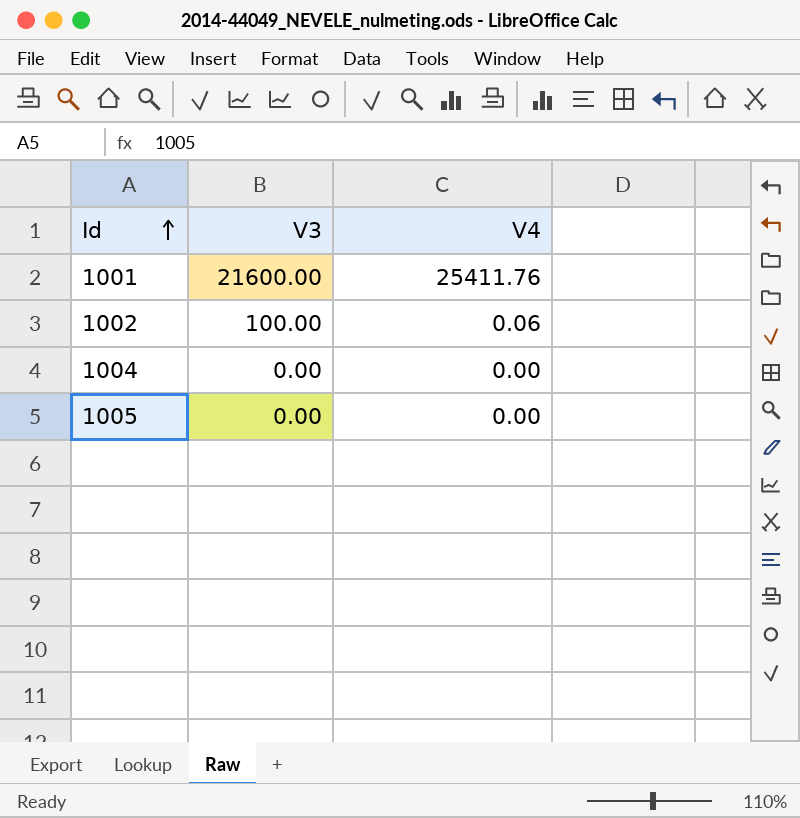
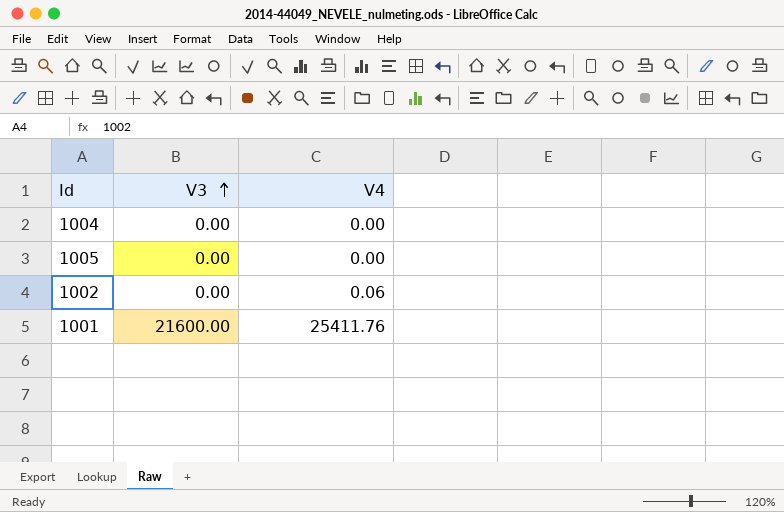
row order: Id ascending -> V3 ascending
1002 | V3: 100.00 -> 0.00

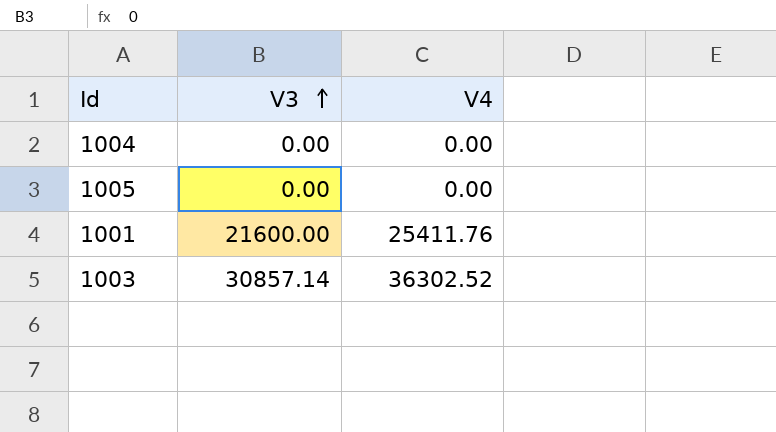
row 1002: 0.00 | 0.06 -> none
row 1003: none -> 30857.14 | 36302.52

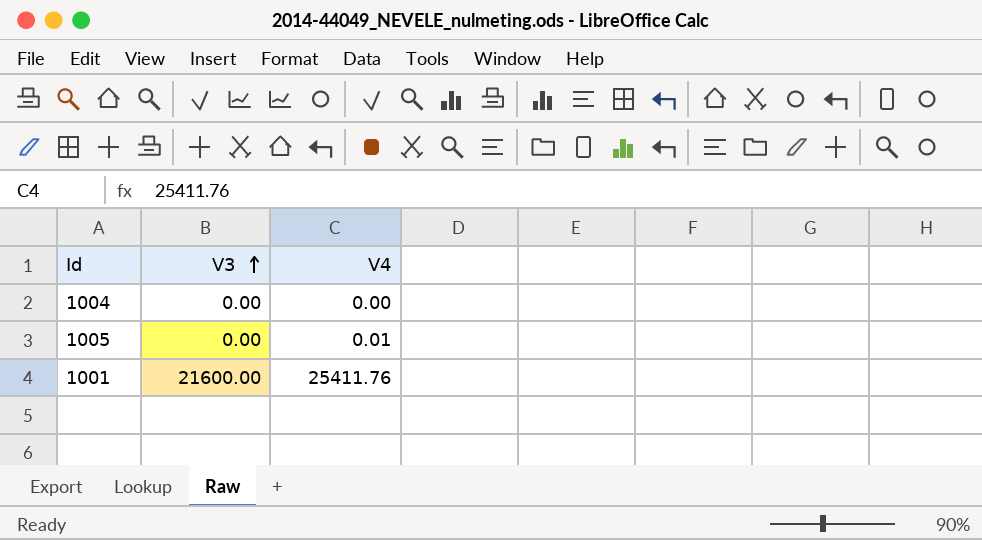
row 1003: 30857.14 | 36302.52 -> none
1005 | V4: 0.00 -> 0.01

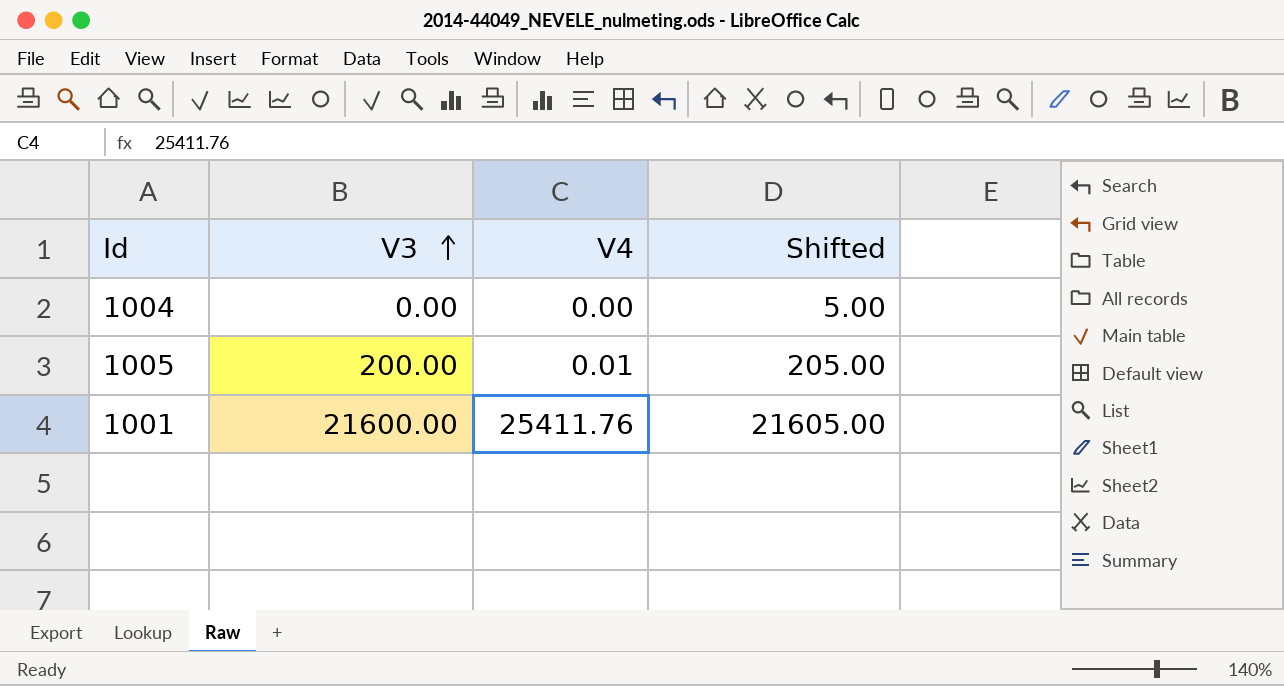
column Shifted | formula: none -> [V3] + 5
1005 | V3: 0.00 -> 200.00

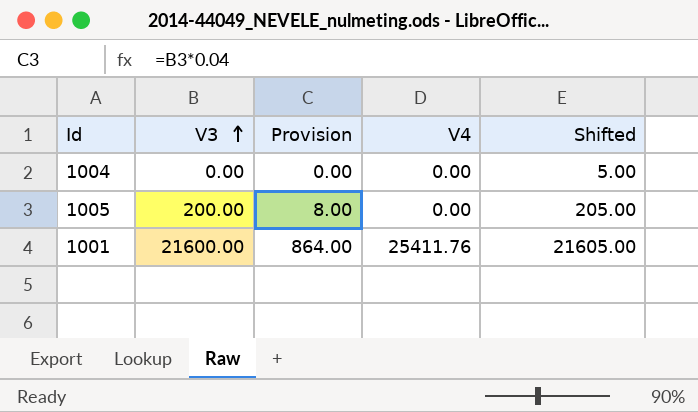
column Provision | formula: none -> [V3] * 0.04
1005 | V4: 0.01 -> 0.00

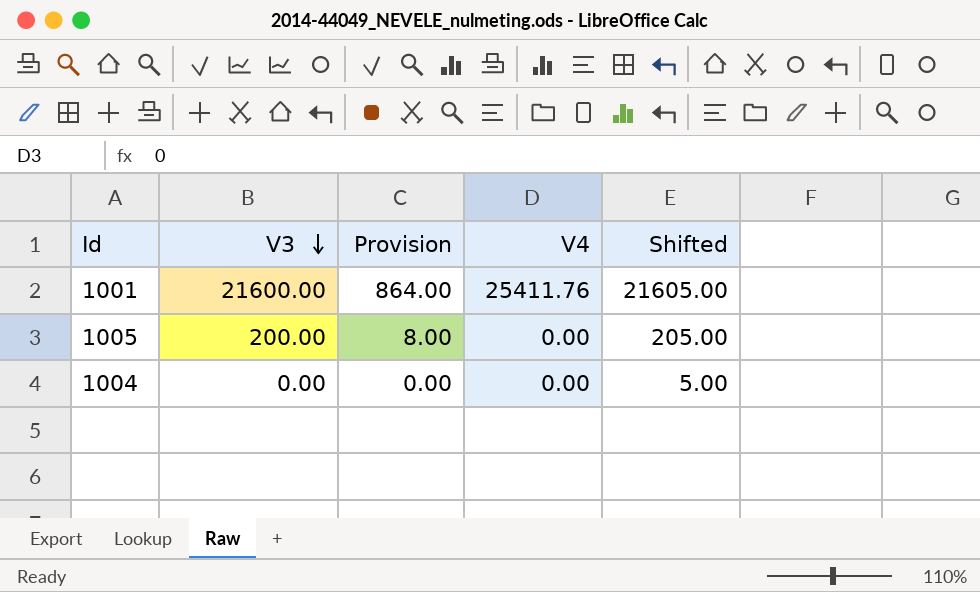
row order: V3 ascending -> V3 descending

